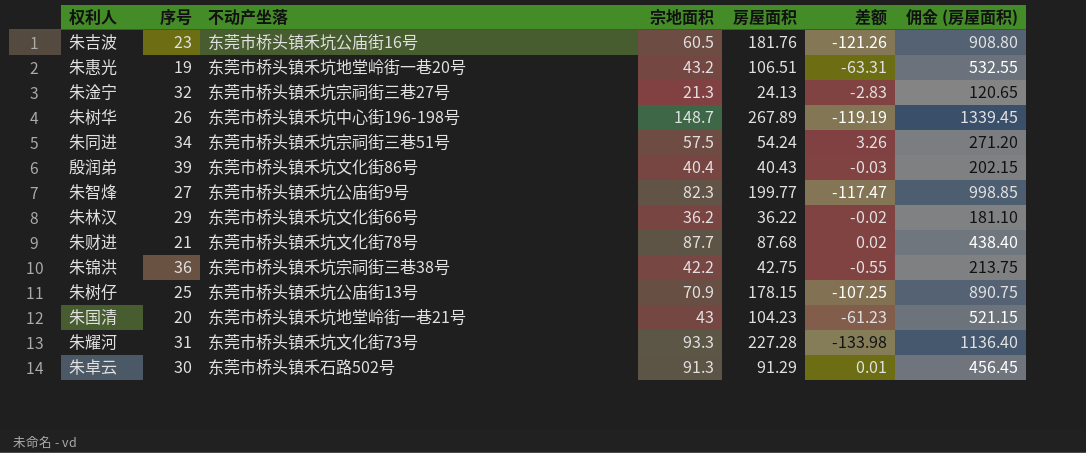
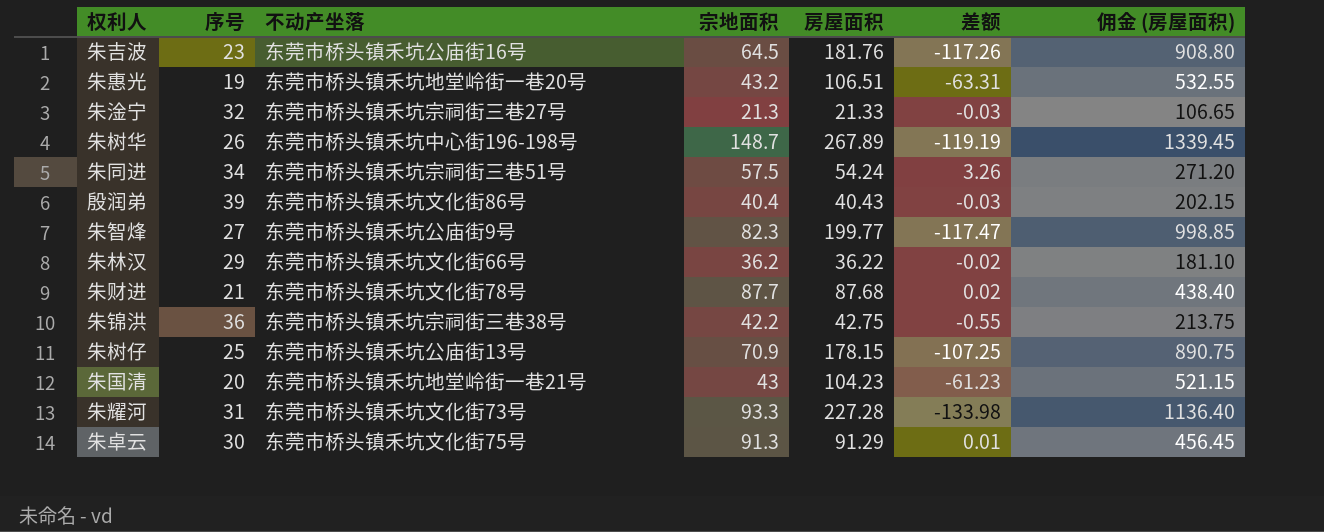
朱吉波 | 宗地面积: 60.5 -> 64.5
朱吉波 | 差额: -121.26 -> -117.26
朱淦宁 | 房屋面积: 24.13 -> 21.33
朱淦宁 | 差额: -2.83 -> -0.03
朱淦宁 | 佣金 (房屋面积): 120.65 -> 106.65
朱卓云 | 不动产坐落: 东莞市桥头镇禾石路502号 -> 东莞市桥头镇禾坑文化街75号

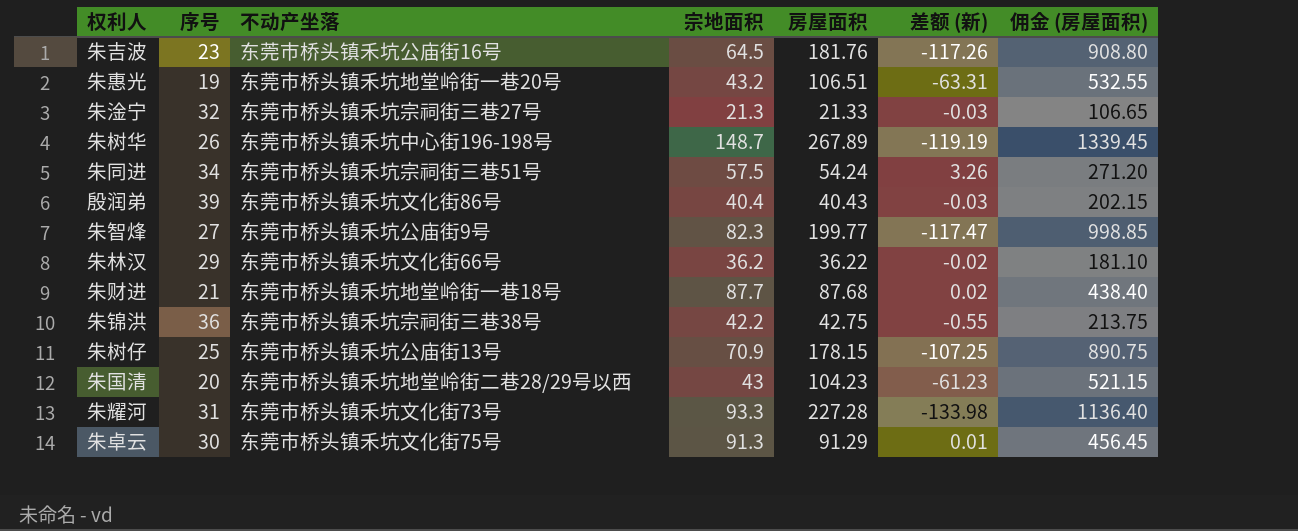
column name: 差额 -> 差额 (新)
朱财进 | 不动产坐落: 东莞市桥头镇禾坑文化街78号 -> 东莞市桥头镇禾坑地堂岭街一巷18号
朱国清 | 不动产坐落: 东莞市桥头镇禾坑地堂岭街一巷21号 -> 东莞市桥头镇禾坑地堂岭街二巷28/29号以西

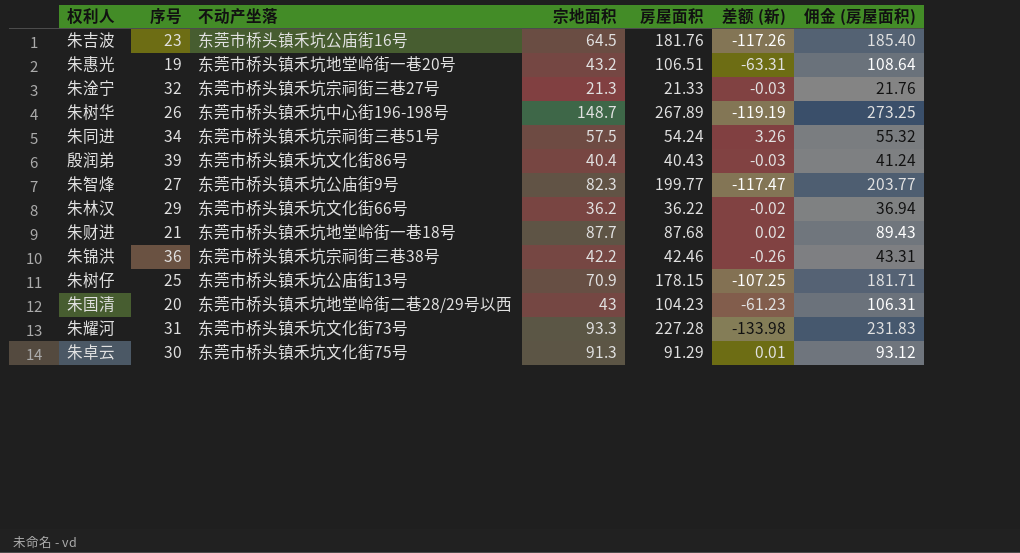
column 佣金 (房屋面积) | formula: [房屋面积] * 5 -> [房屋面积] * 1.02
朱锦洪 | 房屋面积: 42.75 -> 42.46
朱锦洪 | 差额 (新): -0.55 -> -0.26

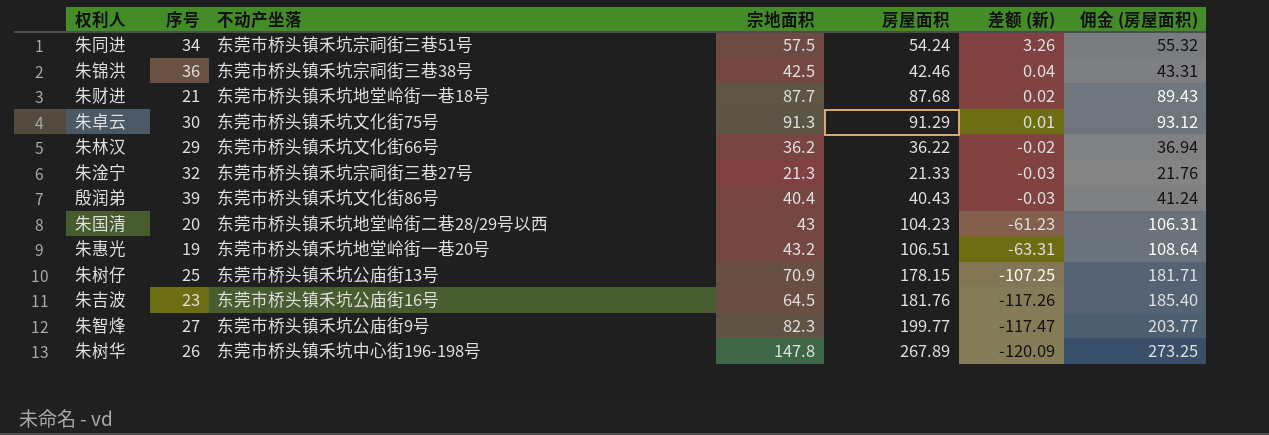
row order: none -> 差额 (新) descending
row 朱耀河: 31 | 东莞市桥头镇禾坑文化街73号 | 93.3 | 227.28 | -133.98 | 231.83 -> none
朱锦洪 | 宗地面积: 42.2 -> 42.5
朱锦洪 | 差额 (新): -0.26 -> 0.04
朱树华 | 宗地面积: 148.7 -> 147.8
朱树华 | 差额 (新): -119.19 -> -120.09

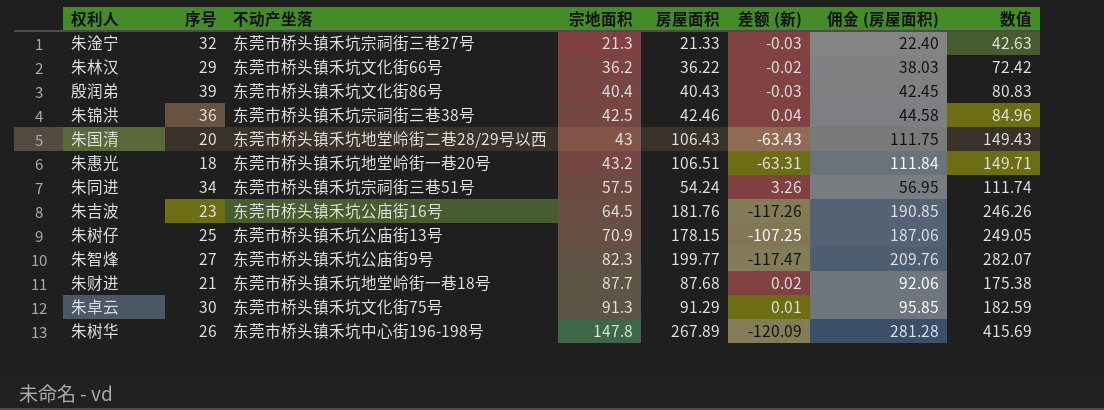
row order: 差额 (新) descending -> 宗地面积 ascending
column 佣金 (房屋面积) | formula: [房屋面积] * 1.02 -> [房屋面积] * 1.05
column 数值 | formula: none -> [宗地面积] + [房屋面积]
朱国清 | 房屋面积: 104.23 -> 106.43
朱国清 | 差额 (新): -61.23 -> -63.43
朱惠光 | 序号: 19 -> 18

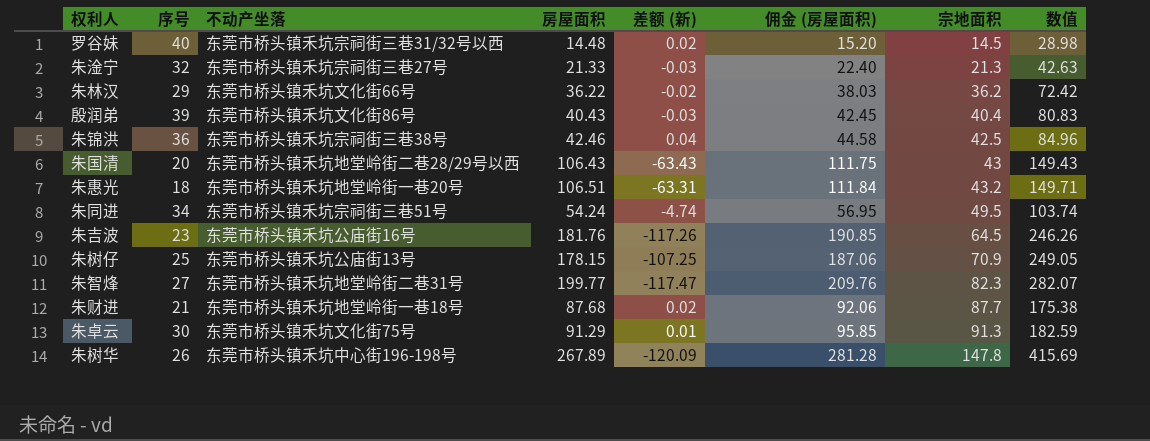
column 宗地面积 | position: 4 -> 7
row 罗谷妹: none -> 40 | 东莞市桥头镇禾坑宗祠街三巷31/32号以西 | 14.48 | 0.02 | 15.20 | 14.5 | 28.98
朱同进 | 差额 (新): 3.26 -> -4.74
朱同进 | 宗地面积: 57.5 -> 49.5
朱同进 | 数值: 111.74 -> 103.74
朱智烽 | 不动产坐落: 东莞市桥头镇禾坑公庙街9号 -> 东莞市桥头镇禾坑地堂岭街二巷31号

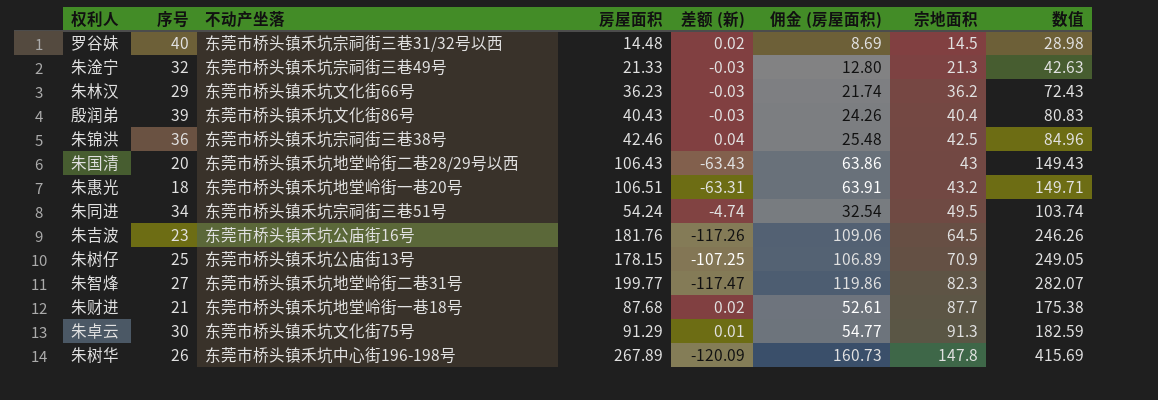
column 佣金 (房屋面积) | formula: [房屋面积] * 1.05 -> [房屋面积] * 0.6
朱淦宁 | 不动产坐落: 东莞市桥头镇禾坑宗祠街三巷27号 -> 东莞市桥头镇禾坑宗祠街三巷49号
朱林汉 | 房屋面积: 36.22 -> 36.23
朱林汉 | 差额 (新): -0.02 -> -0.03
朱林汉 | 数值: 72.42 -> 72.43

